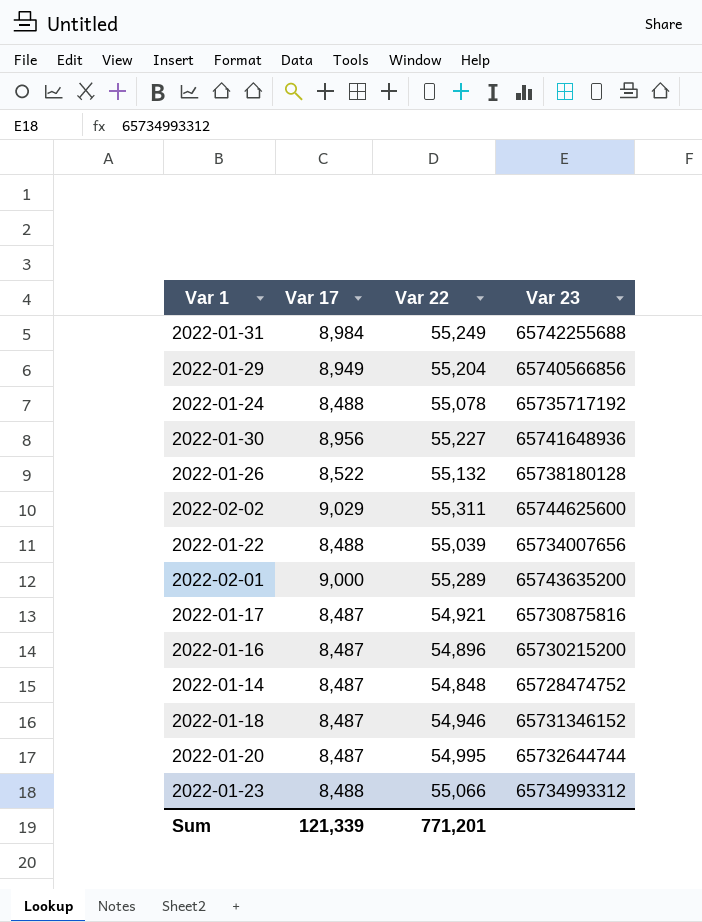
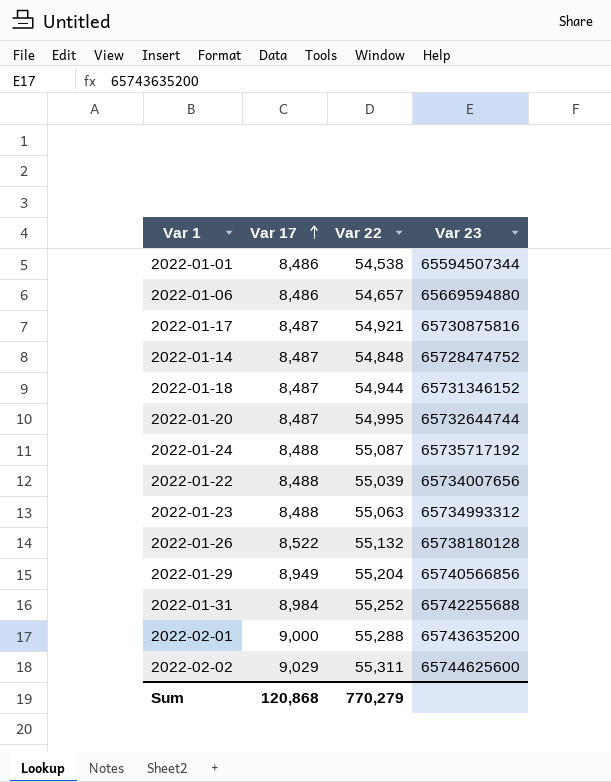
row order: none -> Var 17 ascending
row 2022-01-30: 8,956 | 55,227 | 65741648936 -> none
row 2022-01-16: 8,487 | 54,896 | 65730215200 -> none
row 2022-01-01: none -> 8,486 | 54,538 | 65594507344
row 2022-01-06: none -> 8,486 | 54,657 | 65669594880
2022-01-18 | Var 22: 54,946 -> 54,944
2022-01-24 | Var 22: 55,078 -> 55,087
2022-01-23 | Var 22: 55,066 -> 55,063
2022-01-31 | Var 22: 55,249 -> 55,252
2022-02-01 | Var 22: 55,289 -> 55,288
Sum | Var 17: 121,339 -> 120,868
Sum | Var 22: 771,201 -> 770,279

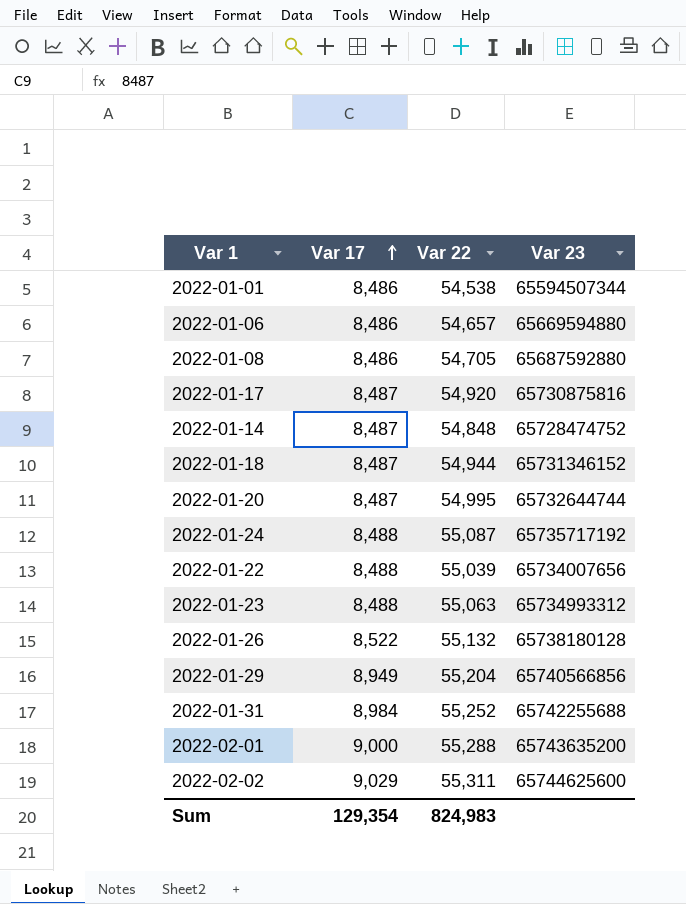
row 2022-01-08: none -> 8,486 | 54,705 | 65687592880
2022-01-17 | Var 22: 54,921 -> 54,920
Sum | Var 17: 120,868 -> 129,354
Sum | Var 22: 770,279 -> 824,983

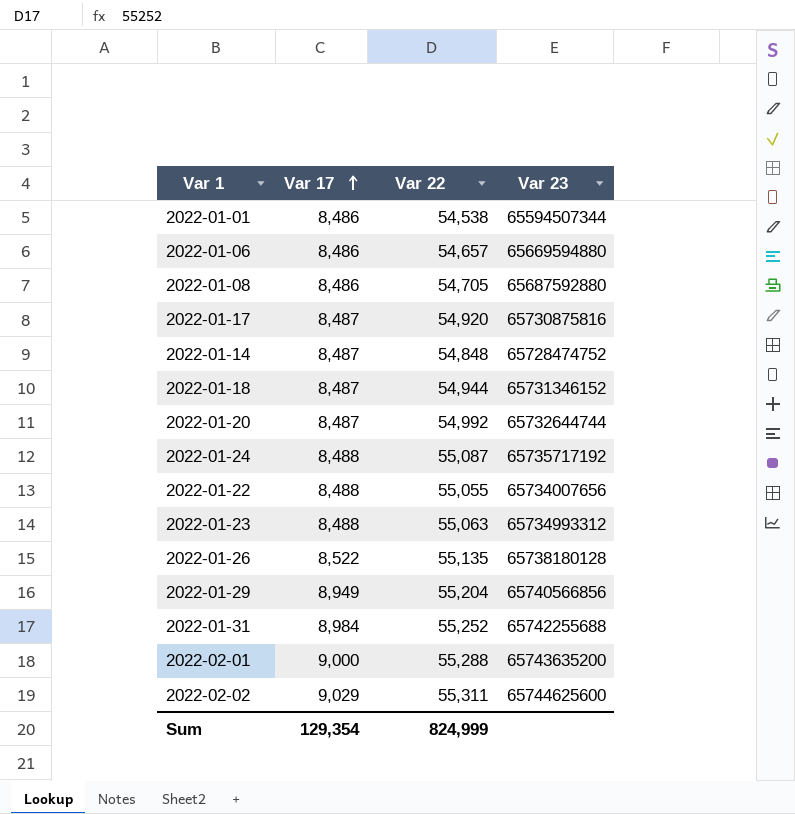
2022-01-20 | Var 22: 54,995 -> 54,992
2022-01-22 | Var 22: 55,039 -> 55,055
2022-01-26 | Var 22: 55,132 -> 55,135
Sum | Var 22: 824,983 -> 824,999

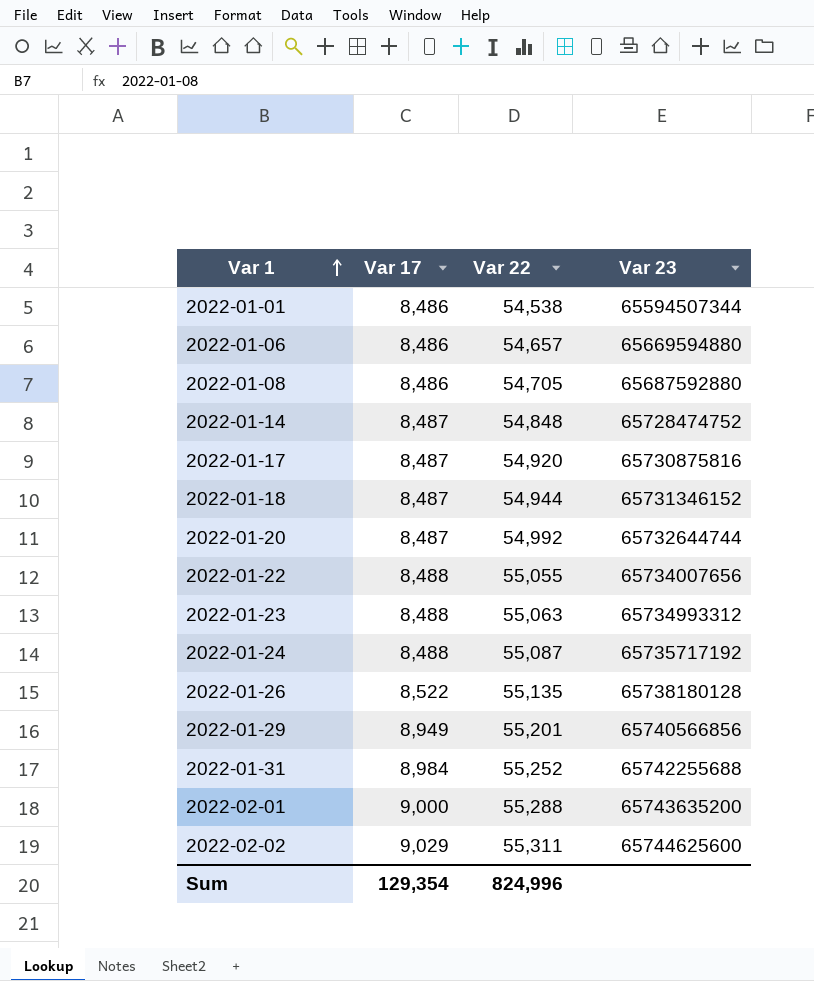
row order: Var 17 ascending -> Var 1 ascending
2022-01-29 | Var 22: 55,204 -> 55,201
Sum | Var 22: 824,999 -> 824,996

